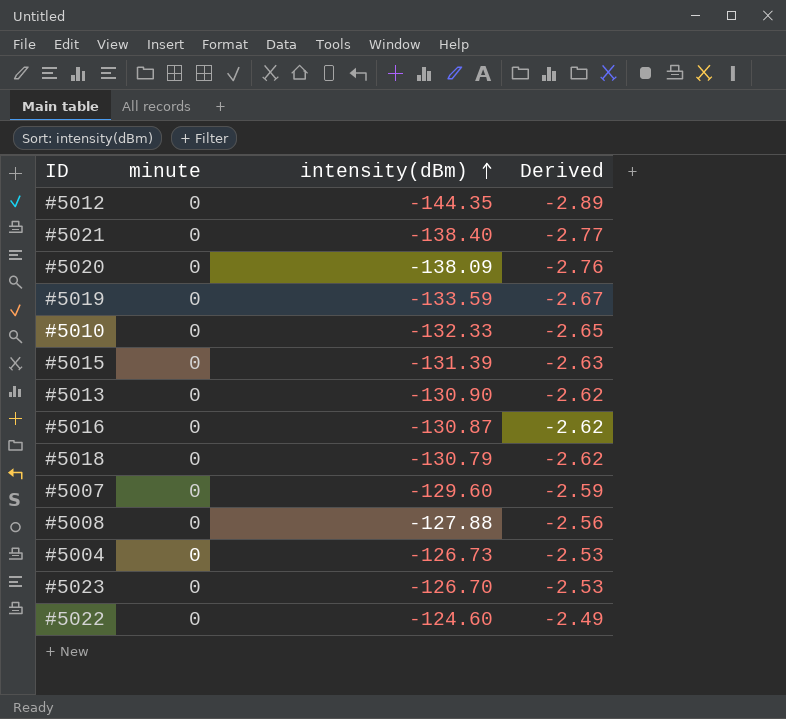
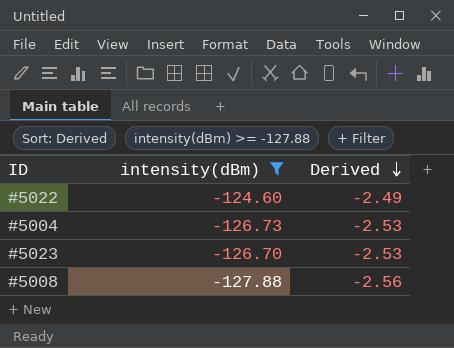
filter: none -> intensity(dBm) >= -127.88
row order: intensity(dBm) ascending -> Derived descending
column minute | position: 2 -> none

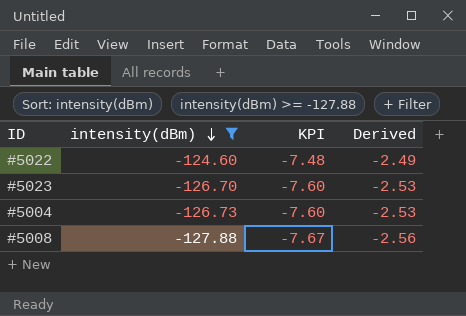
row order: Derived descending -> intensity(dBm) descending
column KPI | formula: none -> [intensity(dBm)] * 0.06

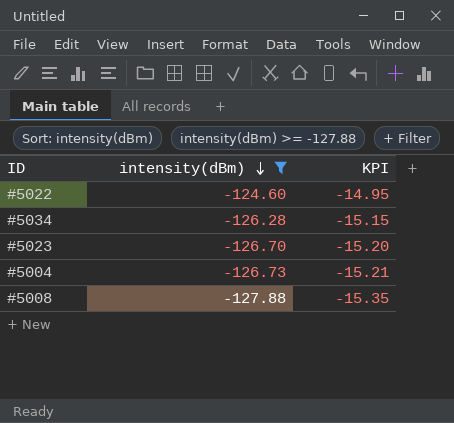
column Derived | formula: [intensity(dBm)] * 0.02 -> none
column KPI | formula: [intensity(dBm)] * 0.06 -> [intensity(dBm)] * 0.12
row #5034: none -> -126.28 | -15.15

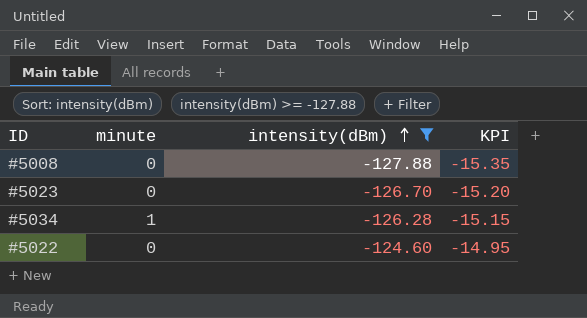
row order: intensity(dBm) descending -> intensity(dBm) ascending
column minute | position: none -> 2
row #5004: -126.73 | -15.21 -> none

